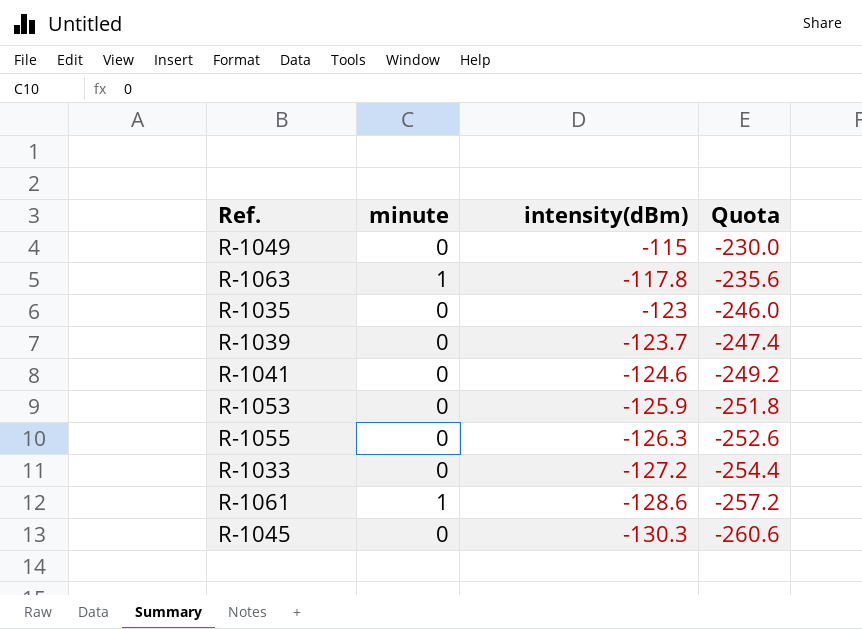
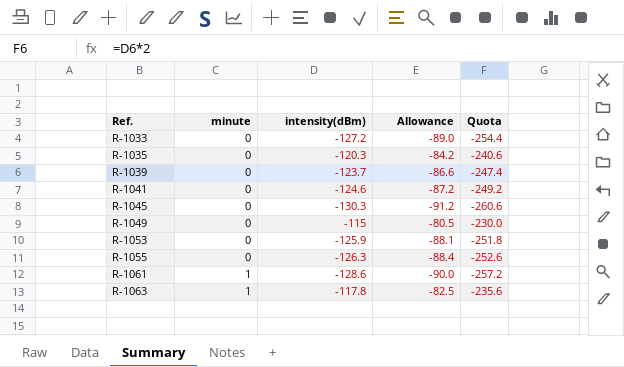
row order: intensity(dBm) descending -> Ref. ascending
column Allowance | formula: none -> [intensity(dBm)] * 0.7
R-1035 | intensity(dBm): -123 -> -120.3
R-1035 | Quota: -246.0 -> -240.6

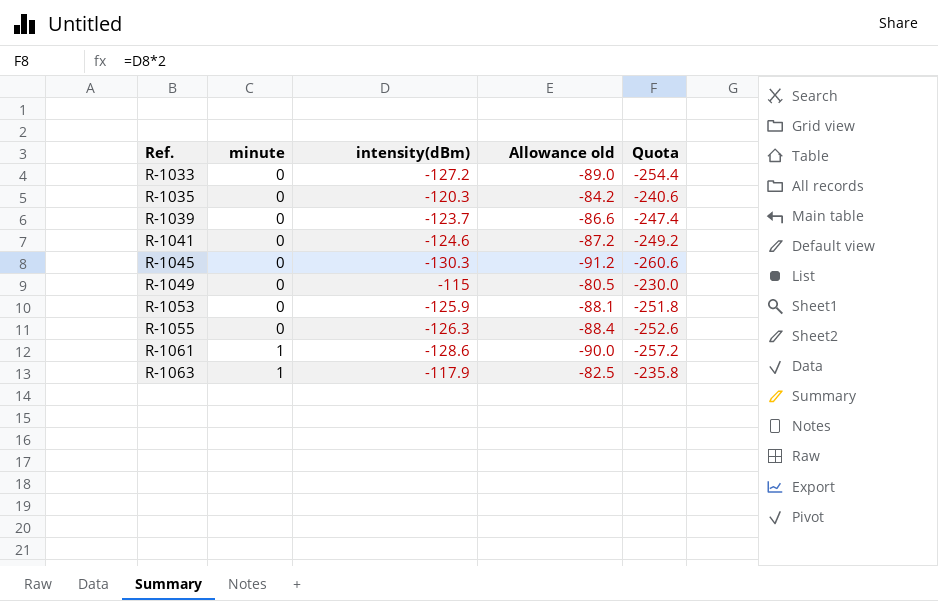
column name: Allowance -> Allowance old
R-1063 | intensity(dBm): -117.8 -> -117.9
R-1063 | Quota: -235.6 -> -235.8

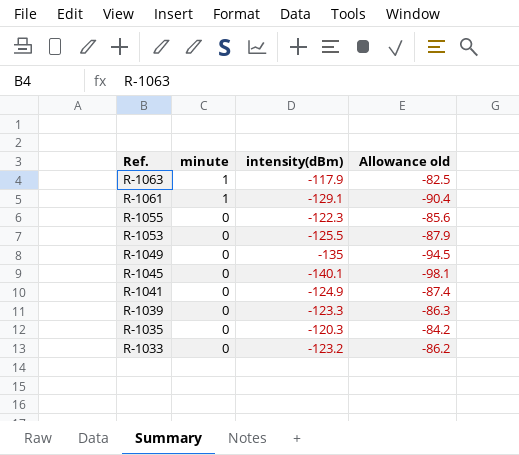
row order: Ref. ascending -> Ref. descending
column Quota | formula: [intensity(dBm)] * 2 -> none
R-1061 | intensity(dBm): -128.6 -> -129.1
R-1061 | Allowance old: -90.0 -> -90.4
R-1055 | intensity(dBm): -126.3 -> -122.3
R-1055 | Allowance old: -88.4 -> -85.6
R-1053 | intensity(dBm): -125.9 -> -125.5
R-1053 | Allowance old: -88.1 -> -87.9
R-1049 | intensity(dBm): -115 -> -135
R-1049 | Allowance old: -80.5 -> -94.5
R-1045 | intensity(dBm): -130.3 -> -140.1
R-1045 | Allowance old: -91.2 -> -98.1
R-1041 | intensity(dBm): -124.6 -> -124.9
R-1041 | Allowance old: -87.2 -> -87.4
R-1039 | intensity(dBm): -123.7 -> -123.3
R-1039 | Allowance old: -86.6 -> -86.3
R-1033 | intensity(dBm): -127.2 -> -123.2
R-1033 | Allowance old: -89.0 -> -86.2

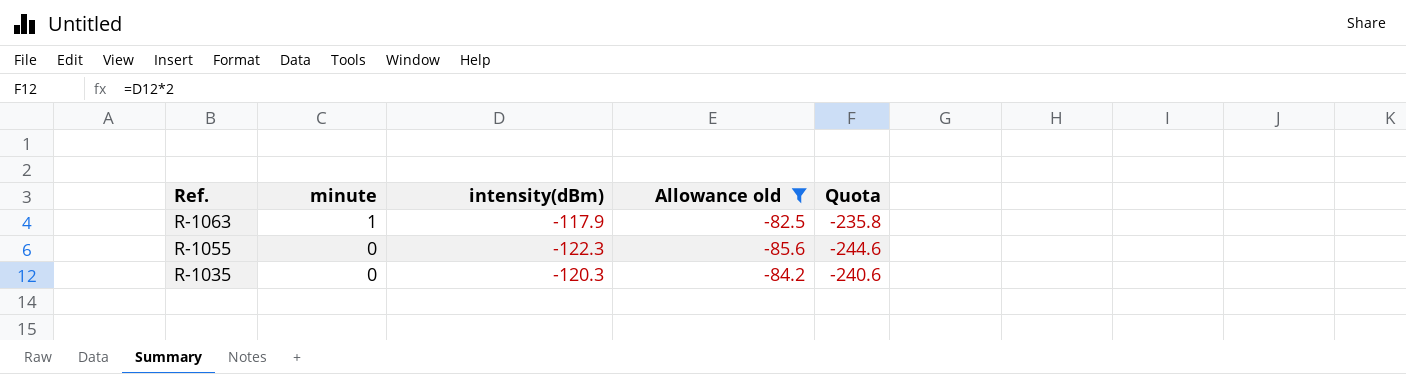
filter: none -> Allowance old >= -85.6
column Quota | formula: none -> [intensity(dBm)] * 2

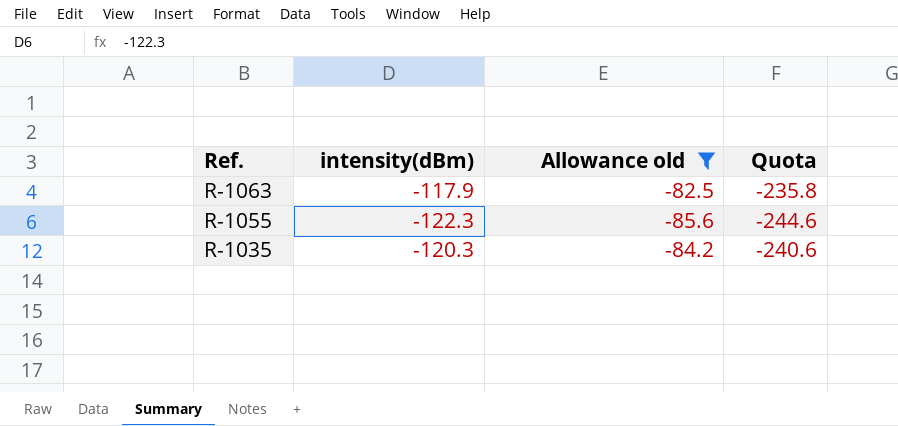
column minute | position: 2 -> none

